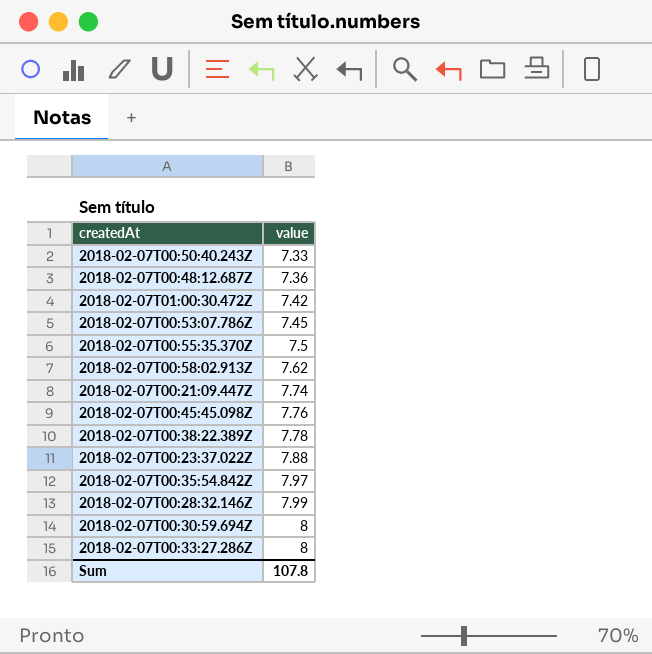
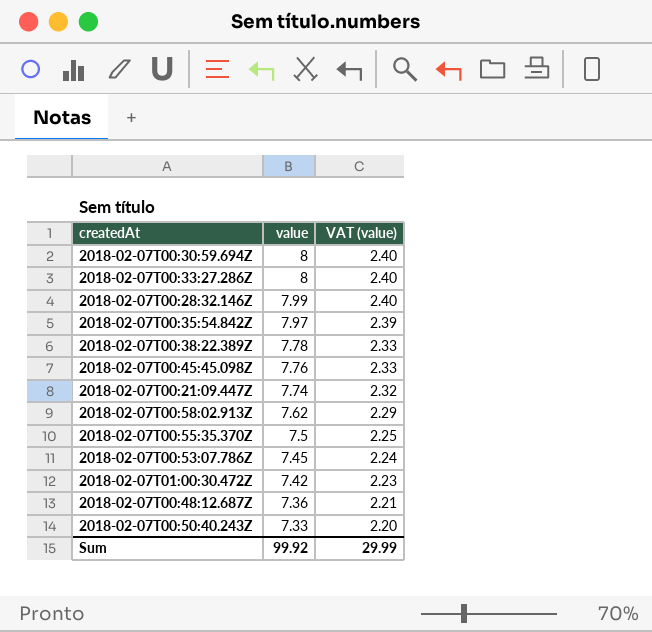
row order: value ascending -> value descending
column VAT (value) | formula: none -> [value] * 0.3
row 2018-02-07T00:23:37.022Z: 7.88 -> none
Sum | value: 107.8 -> 99.92

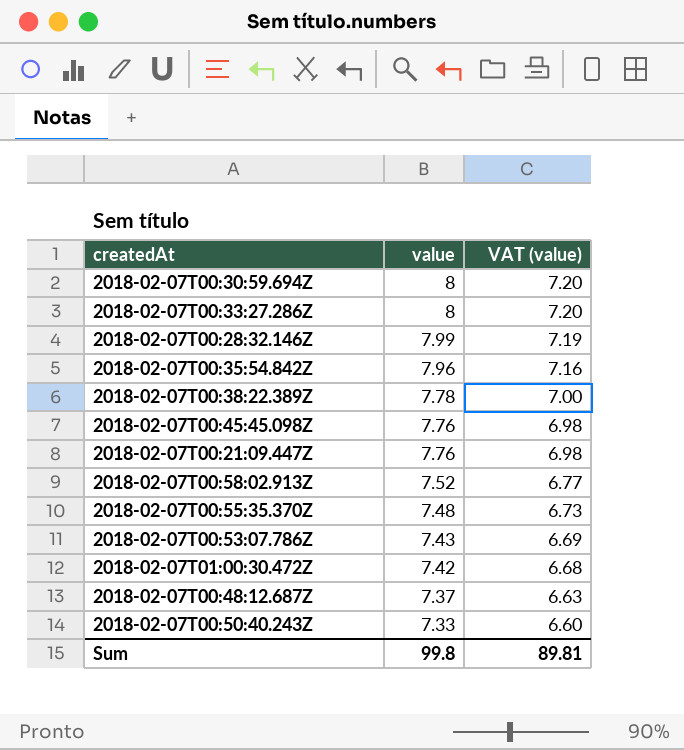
column VAT (value) | formula: [value] * 0.3 -> [value] * 0.9
2018-02-07T00:35:54.842Z | value: 7.97 -> 7.96
2018-02-07T00:21:09.447Z | value: 7.74 -> 7.76
2018-02-07T00:58:02.913Z | value: 7.62 -> 7.52
2018-02-07T00:55:35.370Z | value: 7.5 -> 7.48
2018-02-07T00:53:07.786Z | value: 7.45 -> 7.43
2018-02-07T00:48:12.687Z | value: 7.36 -> 7.37
Sum | value: 99.92 -> 99.8
Sum | VAT (value): 29.99 -> 89.81

